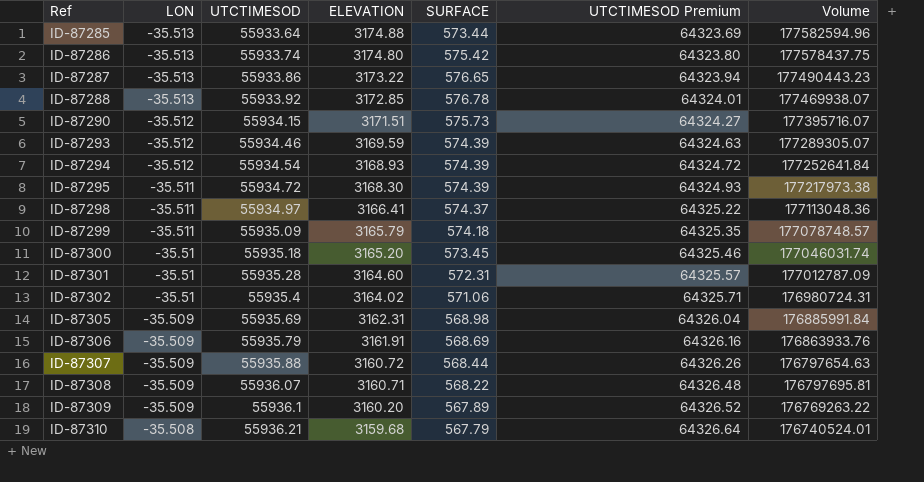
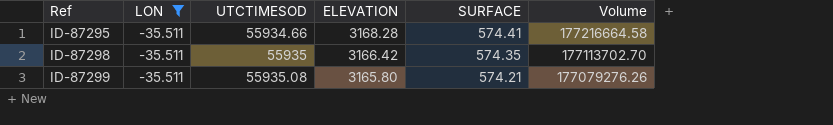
filter: none -> LON = -35.511
column UTCTIMESOD Premium | formula: [UTCTIMESOD] * 1.15 -> none
ID-87295 | UTCTIMESOD: 55934.72 -> 55934.66
ID-87295 | ELEVATION: 3168.30 -> 3168.28
ID-87295 | SURFACE: 574.39 -> 574.41
ID-87295 | Volume: 177217973.38 -> 177216664.58
ID-87298 | UTCTIMESOD: 55934.97 -> 55935
ID-87298 | ELEVATION: 3166.41 -> 3166.42
ID-87298 | SURFACE: 574.37 -> 574.35
ID-87298 | Volume: 177113048.36 -> 177113702.70
ID-87299 | UTCTIMESOD: 55935.09 -> 55935.08
ID-87299 | ELEVATION: 3165.79 -> 3165.80
ID-87299 | SURFACE: 574.18 -> 574.21
ID-87299 | Volume: 177078748.57 -> 177079276.26

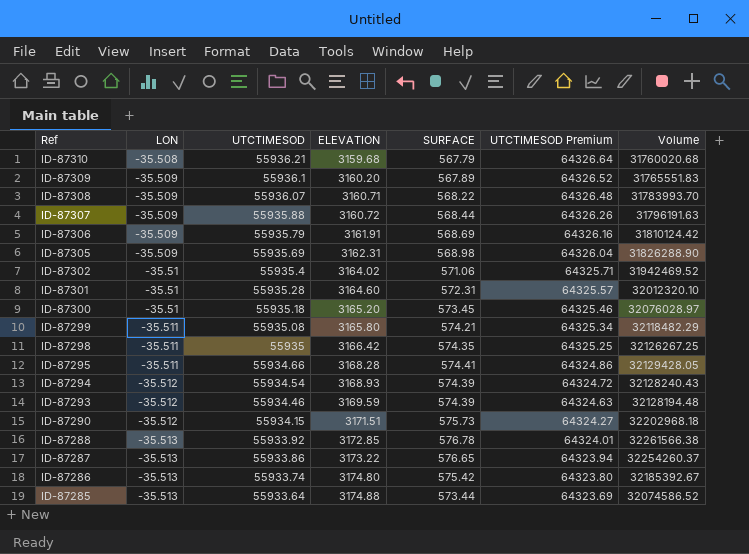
filter: LON = -35.511 -> none
row order: Ref ascending -> Ref descending
column UTCTIMESOD Premium | formula: none -> [UTCTIMESOD] * 1.15
column Volume | formula: [UTCTIMESOD] * [ELEVATION] -> [UTCTIMESOD] * [SURFACE]

